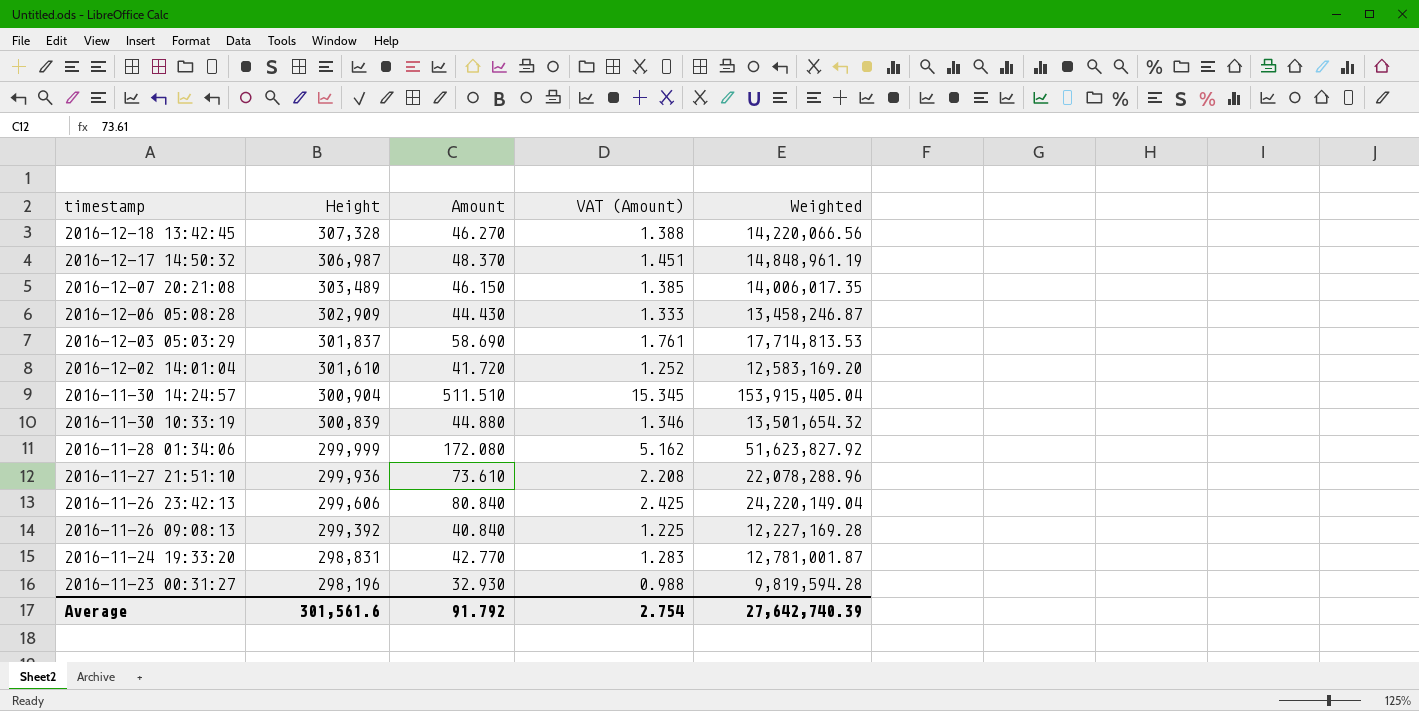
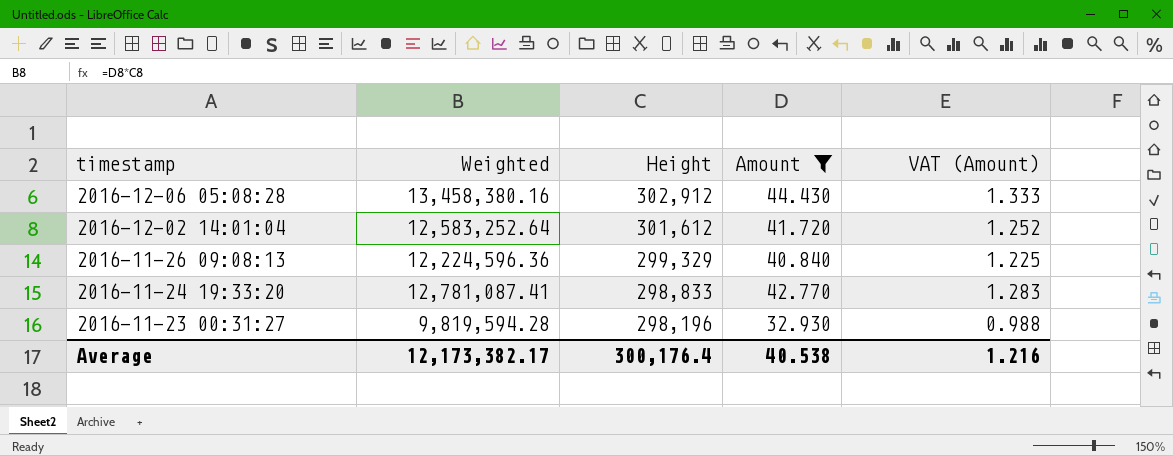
filter: none -> Amount <= 44.430
column Weighted | position: 5 -> 2
2016-12-06 05:08:28 | Weighted: 13,458,246.87 -> 13,458,380.16
2016-12-06 05:08:28 | Height: 302,909 -> 302,912
2016-12-02 14:01:04 | Weighted: 12,583,169.20 -> 12,583,252.64
2016-12-02 14:01:04 | Height: 301,610 -> 301,612
2016-11-26 09:08:13 | Weighted: 12,227,169.28 -> 12,224,596.36
2016-11-26 09:08:13 | Height: 299,392 -> 299,329
2016-11-24 19:33:20 | Weighted: 12,781,001.87 -> 12,781,087.41
2016-11-24 19:33:20 | Height: 298,831 -> 298,833
Average | Weighted: 27,642,740.39 -> 12,173,382.17
Average | Height: 301,561.6 -> 300,176.4
Average | Amount: 91.792 -> 40.538
Average | VAT (Amount): 2.754 -> 1.216

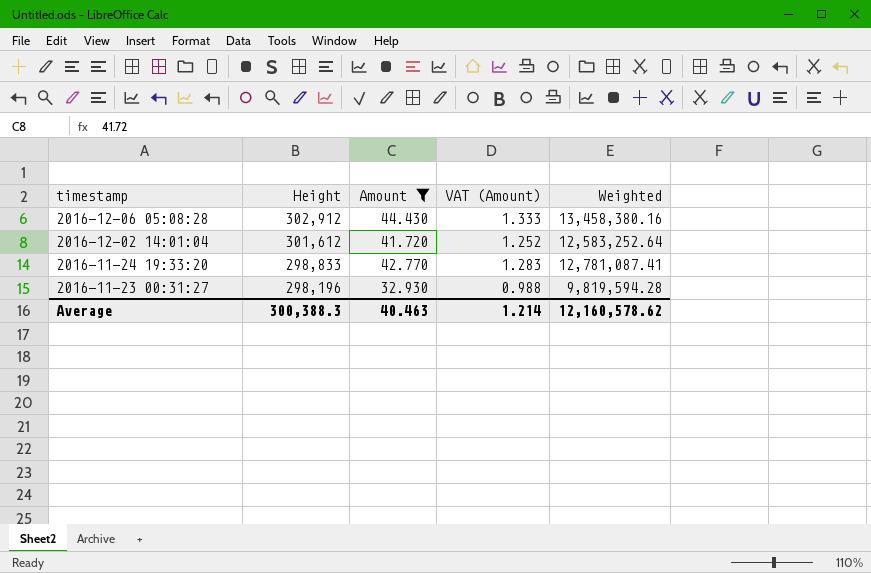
column Weighted | position: 2 -> 5
row 2016-11-26 09:08:13: 12,224,596.36 | 299,329 | 40.840 | 1.225 -> none
Average | Height: 300,176.4 -> 300,388.3
Average | Amount: 40.538 -> 40.463
Average | VAT (Amount): 1.216 -> 1.214
Average | Weighted: 12,173,382.17 -> 12,160,578.62

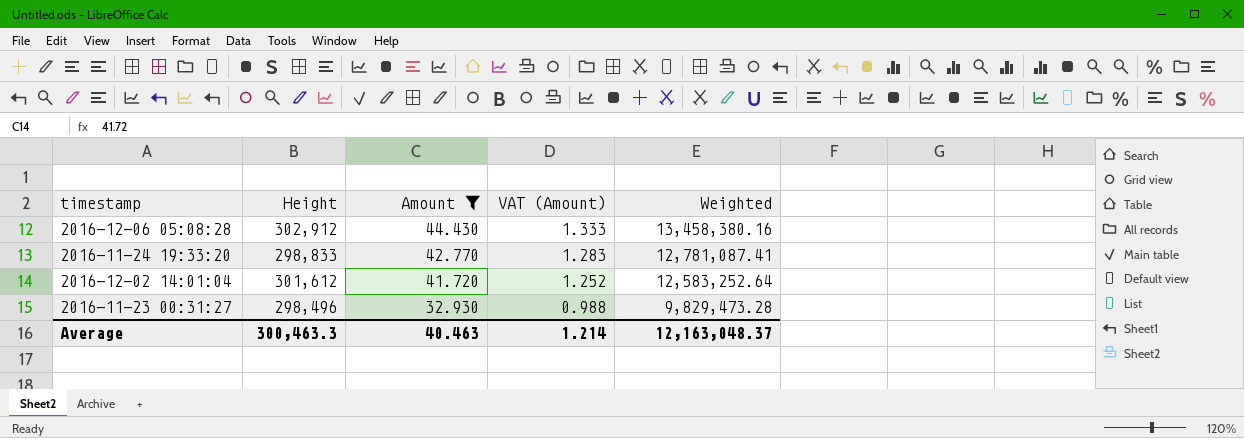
row order: timestamp descending -> Amount descending
2016-11-23 00:31:27 | Height: 298,196 -> 298,496
2016-11-23 00:31:27 | Weighted: 9,819,594.28 -> 9,829,473.28
Average | Height: 300,388.3 -> 300,463.3
Average | Weighted: 12,160,578.62 -> 12,163,048.37

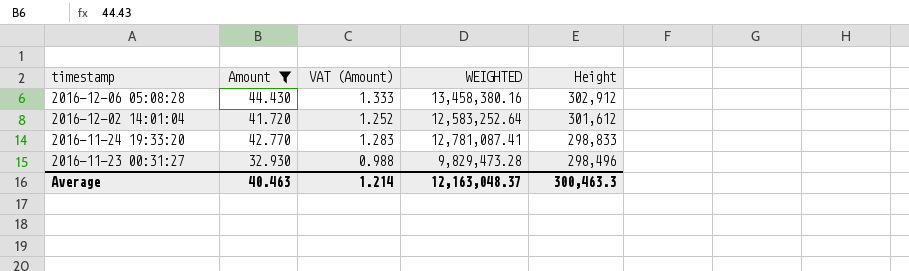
row order: Amount descending -> timestamp descending
column name: Weighted -> WEIGHTED
column Height | position: 2 -> 5

